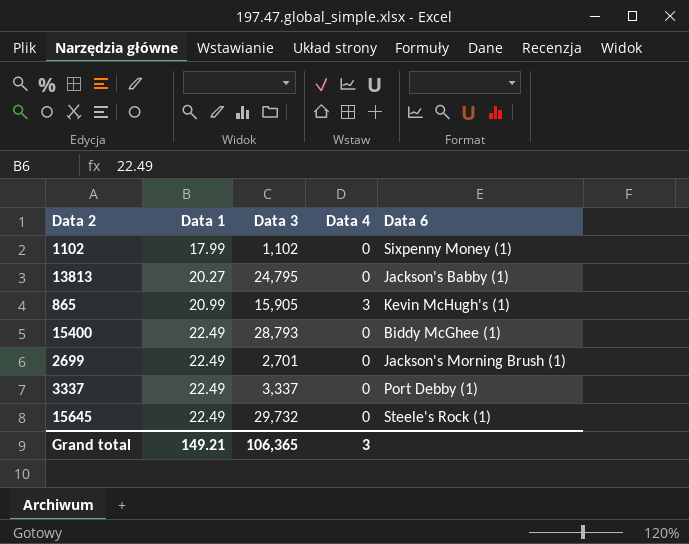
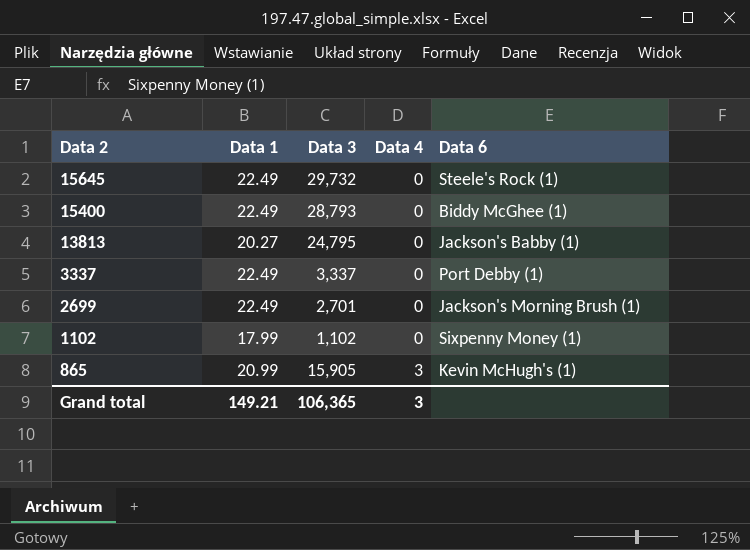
row order: Data 1 ascending -> Data 2 descending

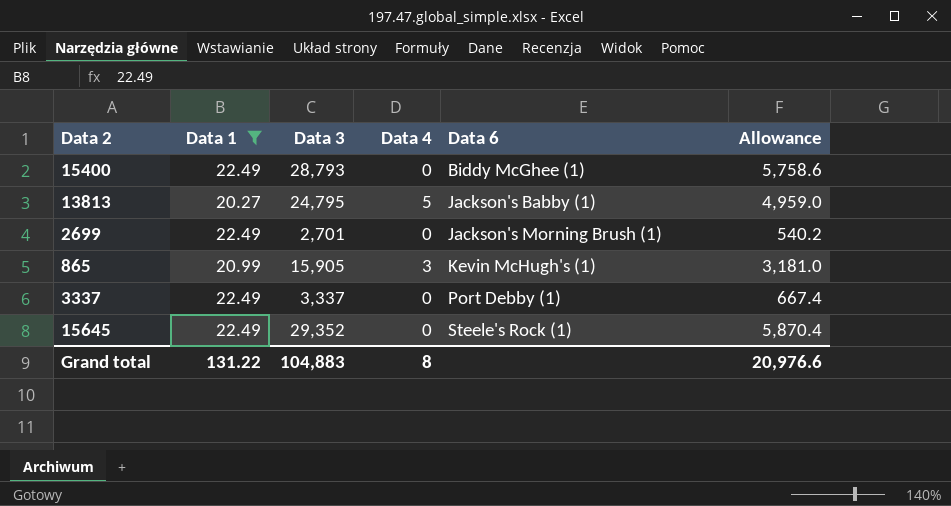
filter: none -> Data 1 != 17.99
row order: Data 2 descending -> Data 6 ascending
column Allowance | formula: none -> [Data 3] * 0.2
13813 | Data 4: 0 -> 5
15645 | Data 3: 29,732 -> 29,352
Grand total | Data 1: 149.21 -> 131.22
Grand total | Data 3: 106,365 -> 104,883
Grand total | Data 4: 3 -> 8

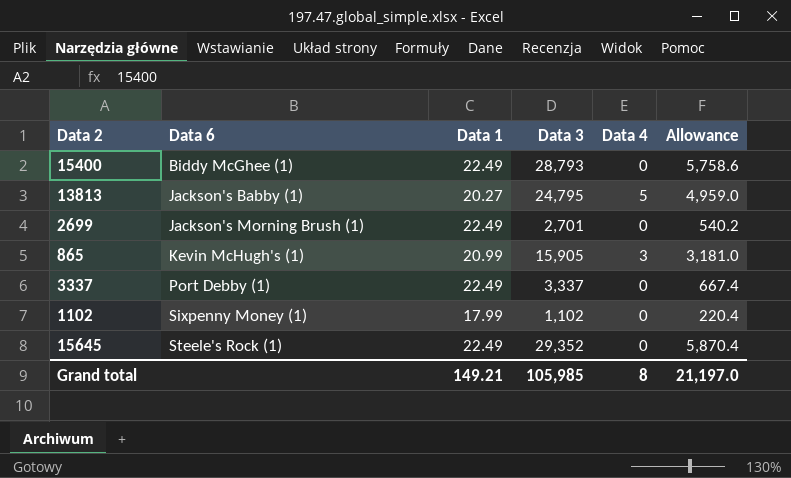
filter: Data 1 != 17.99 -> none
column Data 6 | position: 5 -> 2
Grand total | Data 1: 131.22 -> 149.21
Grand total | Data 3: 104,883 -> 105,985
Grand total | Allowance: 20,976.6 -> 21,197.0

